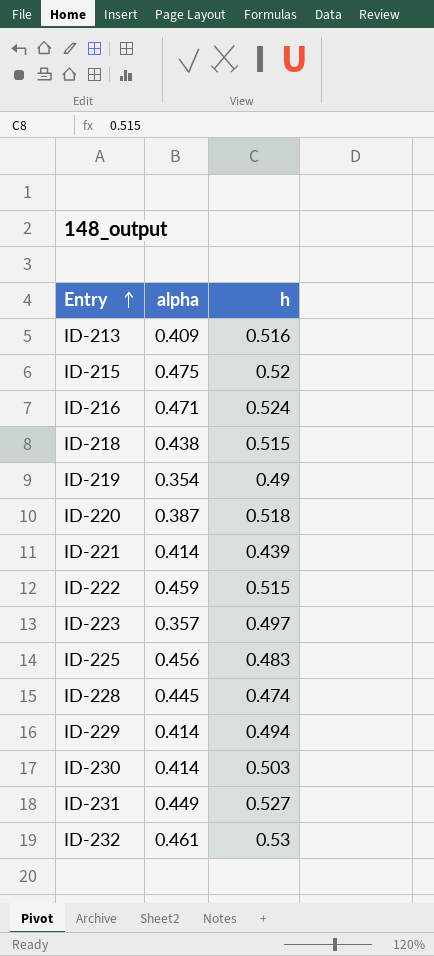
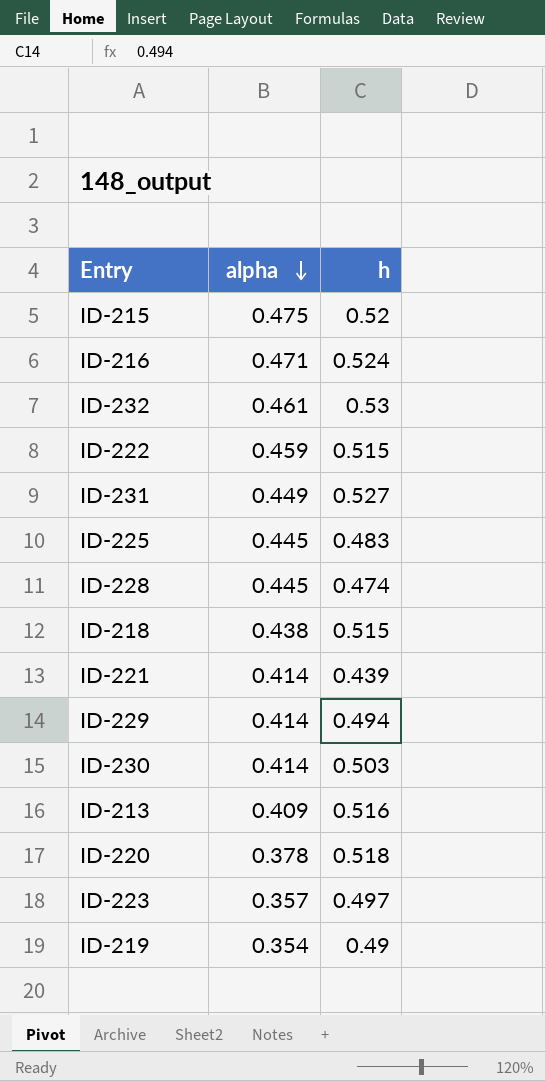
row order: Entry ascending -> alpha descending
ID-225 | alpha: 0.456 -> 0.445
ID-220 | alpha: 0.387 -> 0.378

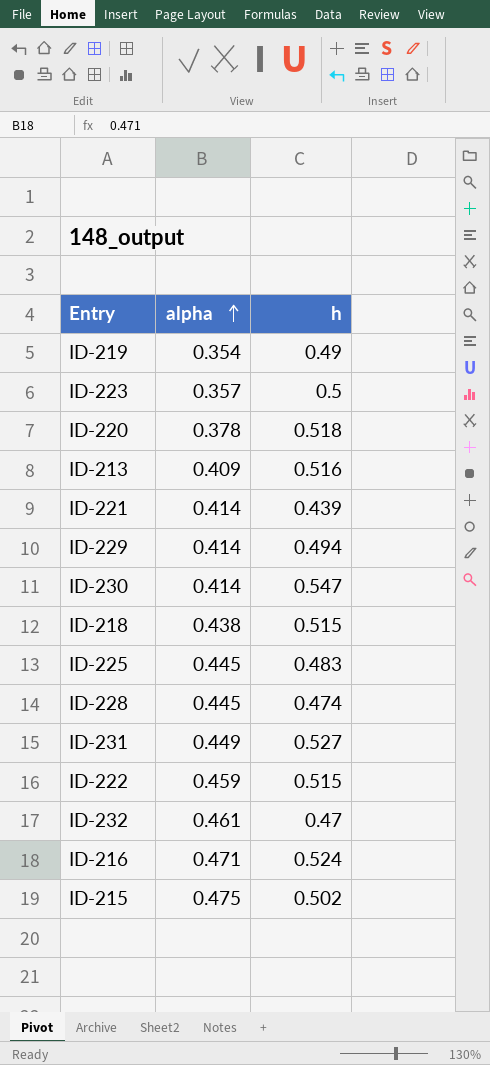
row order: alpha descending -> alpha ascending
ID-223 | h: 0.497 -> 0.5
ID-230 | h: 0.503 -> 0.547
ID-232 | h: 0.53 -> 0.47
ID-215 | h: 0.52 -> 0.502

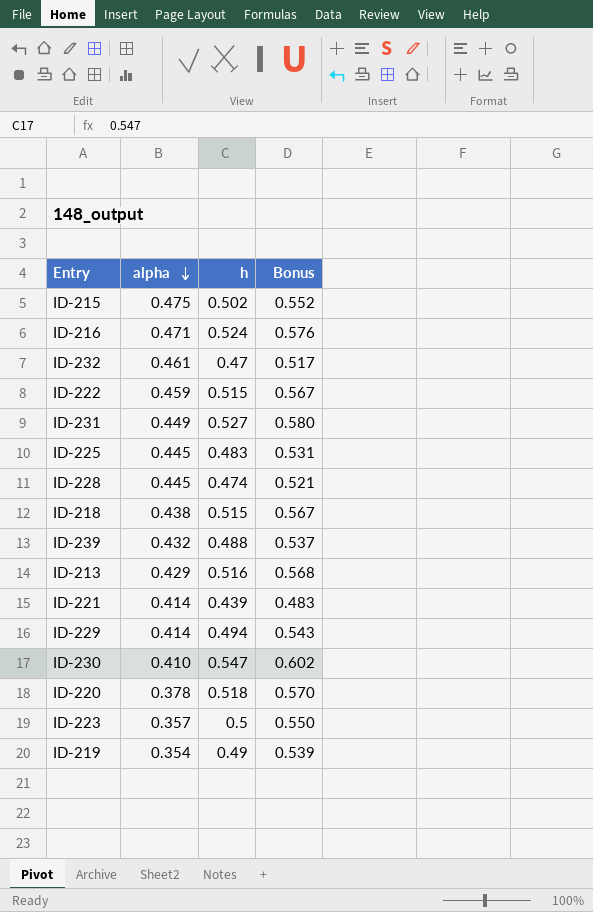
row order: alpha ascending -> alpha descending
column Bonus | formula: none -> [h] * 1.1
row ID-239: none -> 0.432 | 0.488 | 0.537
ID-213 | alpha: 0.409 -> 0.429
ID-230 | alpha: 0.414 -> 0.410

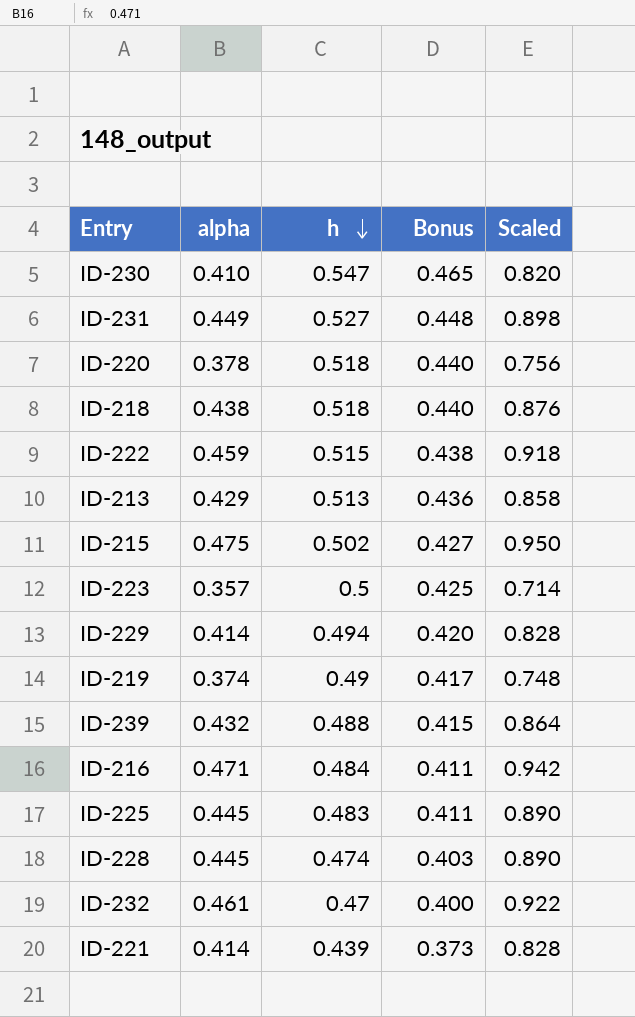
row order: alpha descending -> h descending
column Bonus | formula: [h] * 1.1 -> [h] * 0.85
column Scaled | formula: none -> [alpha] * 2
ID-218 | h: 0.515 -> 0.518
ID-213 | h: 0.516 -> 0.513
ID-219 | alpha: 0.354 -> 0.374
ID-216 | h: 0.524 -> 0.484

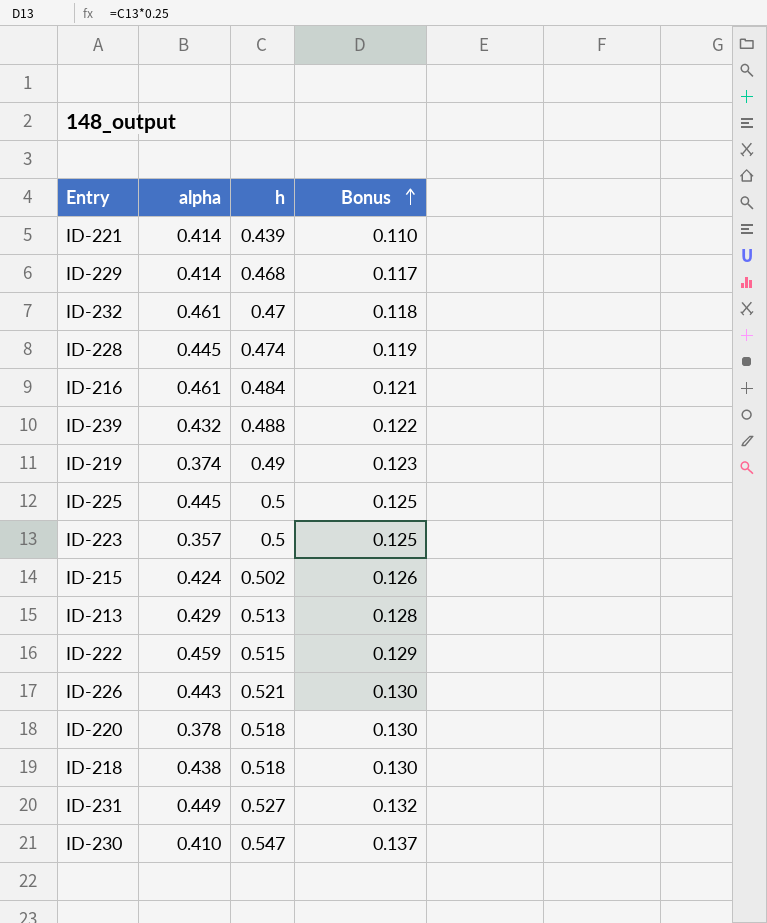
row order: h descending -> Bonus ascending
column Scaled | formula: [alpha] * 2 -> none
column Bonus | formula: [h] * 0.85 -> [h] * 0.25
ID-229 | h: 0.494 -> 0.468
ID-216 | alpha: 0.471 -> 0.461
ID-225 | h: 0.483 -> 0.5
ID-215 | alpha: 0.475 -> 0.424
row ID-226: none -> 0.443 | 0.521 | 0.130

